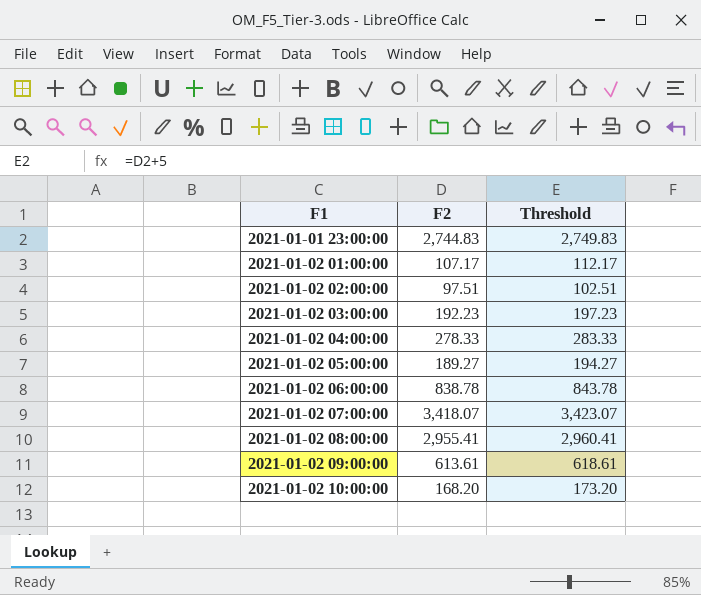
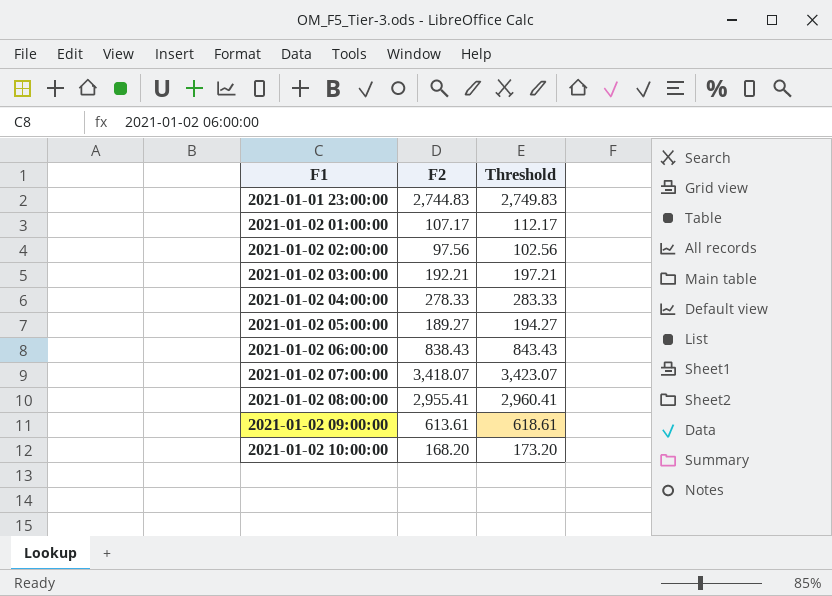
2021-01-02 02:00:00 | F2: 97.51 -> 97.56
2021-01-02 02:00:00 | Threshold: 102.51 -> 102.56
2021-01-02 03:00:00 | F2: 192.23 -> 192.21
2021-01-02 03:00:00 | Threshold: 197.23 -> 197.21
2021-01-02 06:00:00 | F2: 838.78 -> 838.43
2021-01-02 06:00:00 | Threshold: 843.78 -> 843.43

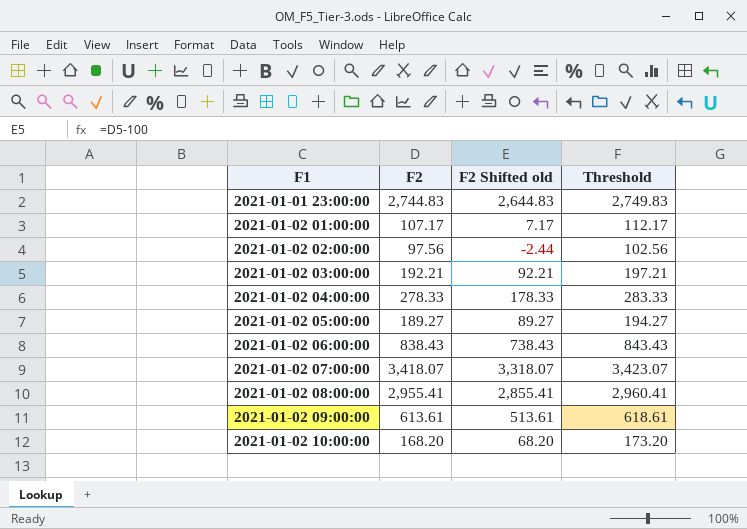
column F2 Shifted old | formula: none -> [F2] - 100

